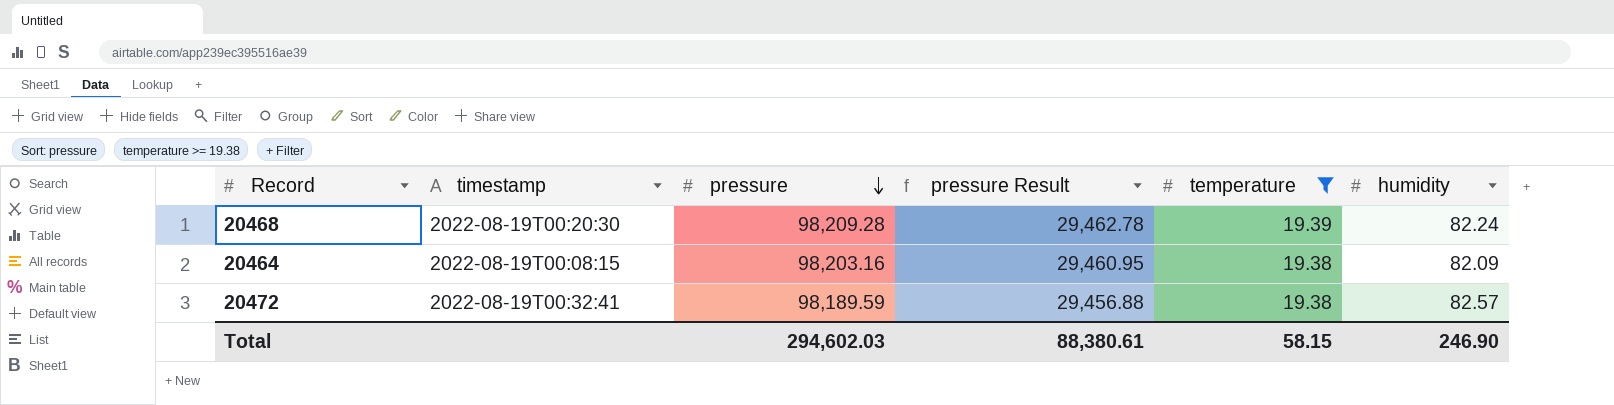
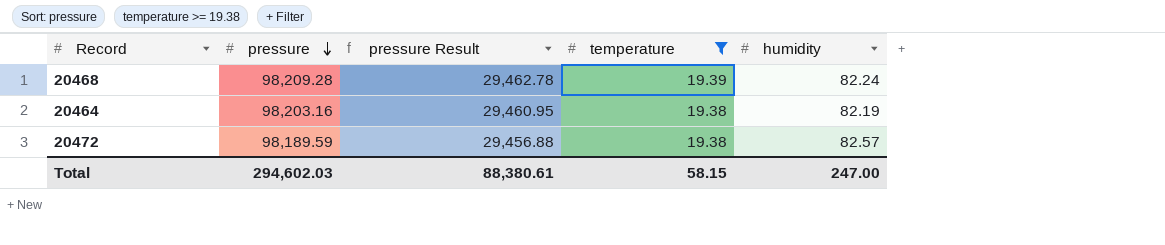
column timestamp | position: 2 -> none
20464 | humidity: 82.09 -> 82.19
Total | humidity: 246.90 -> 247.00

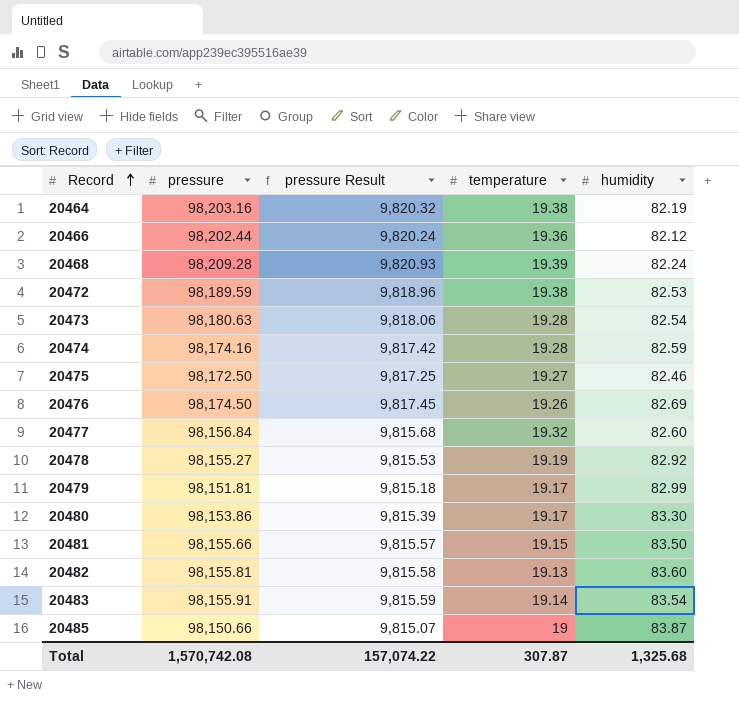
filter: temperature >= 19.38 -> none
row order: pressure descending -> Record ascending
column pressure Result | formula: [pressure] * 0.3 -> [pressure] * 0.1
20472 | humidity: 82.57 -> 82.53
Total | pressure: 294,602.03 -> 1,570,742.08
Total | pressure Result: 88,380.61 -> 157,074.22
Total | temperature: 58.15 -> 307.87
Total | humidity: 247.00 -> 1,325.68

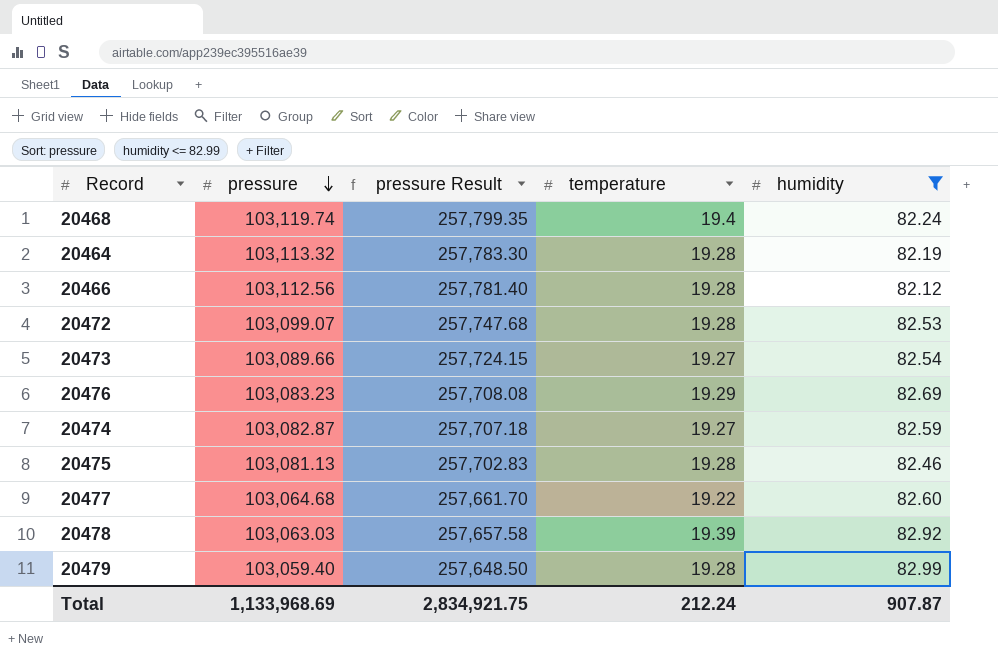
filter: none -> humidity <= 82.99
row order: Record ascending -> pressure descending
column pressure Result | formula: [pressure] * 0.1 -> [pressure] * 2.5
20468 | pressure: 98,209.28 -> 103,119.74
20468 | temperature: 19.39 -> 19.4
20464 | pressure: 98,203.16 -> 103,113.32
20464 | temperature: 19.38 -> 19.28
20466 | pressure: 98,202.44 -> 103,112.56
20466 | temperature: 19.36 -> 19.28
20472 | pressure: 98,189.59 -> 103,099.07
20472 | temperature: 19.38 -> 19.28
20473 | pressure: 98,180.63 -> 103,089.66
20473 | temperature: 19.28 -> 19.27
20476 | pressure: 98,174.50 -> 103,083.23
20476 | temperature: 19.26 -> 19.29
20474 | pressure: 98,174.16 -> 103,082.87
20474 | temperature: 19.28 -> 19.27
20475 | pressure: 98,172.50 -> 103,081.13
20475 | temperature: 19.27 -> 19.28
20477 | pressure: 98,156.84 -> 103,064.68
20477 | temperature: 19.32 -> 19.22
20478 | pressure: 98,155.27 -> 103,063.03
20478 | temperature: 19.19 -> 19.39
20479 | pressure: 98,151.81 -> 103,059.40
20479 | temperature: 19.17 -> 19.28
Total | pressure: 1,570,742.08 -> 1,133,968.69
Total | pressure Result: 157,074.22 -> 2,834,921.75
Total | temperature: 307.87 -> 212.24
Total | humidity: 1,325.68 -> 907.87

